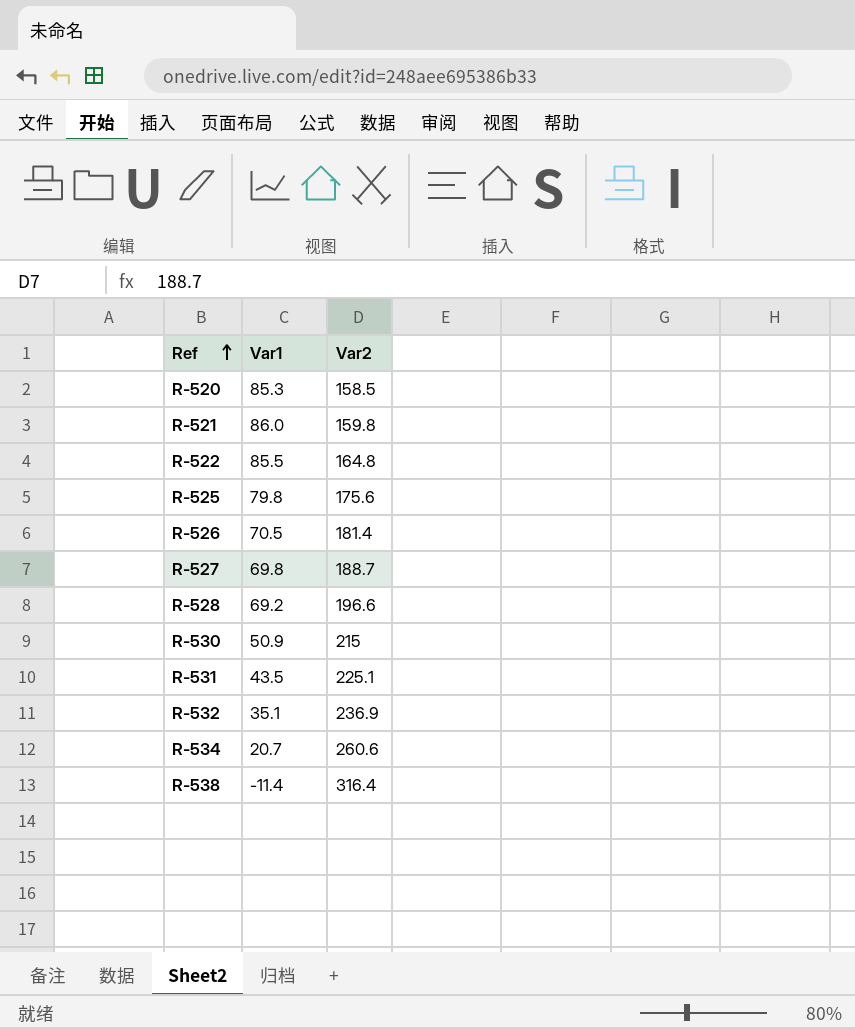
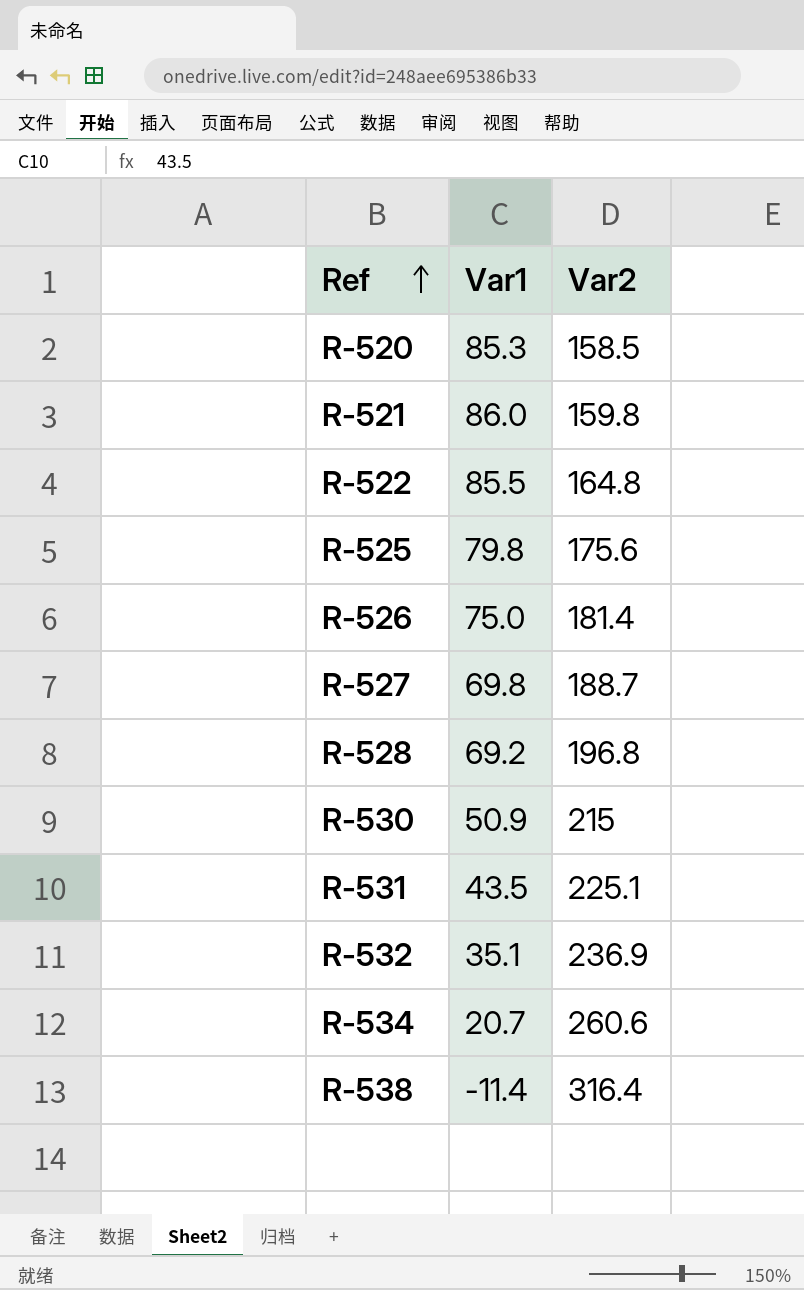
R-526 | Var1: 70.5 -> 75.0
R-528 | Var2: 196.6 -> 196.8

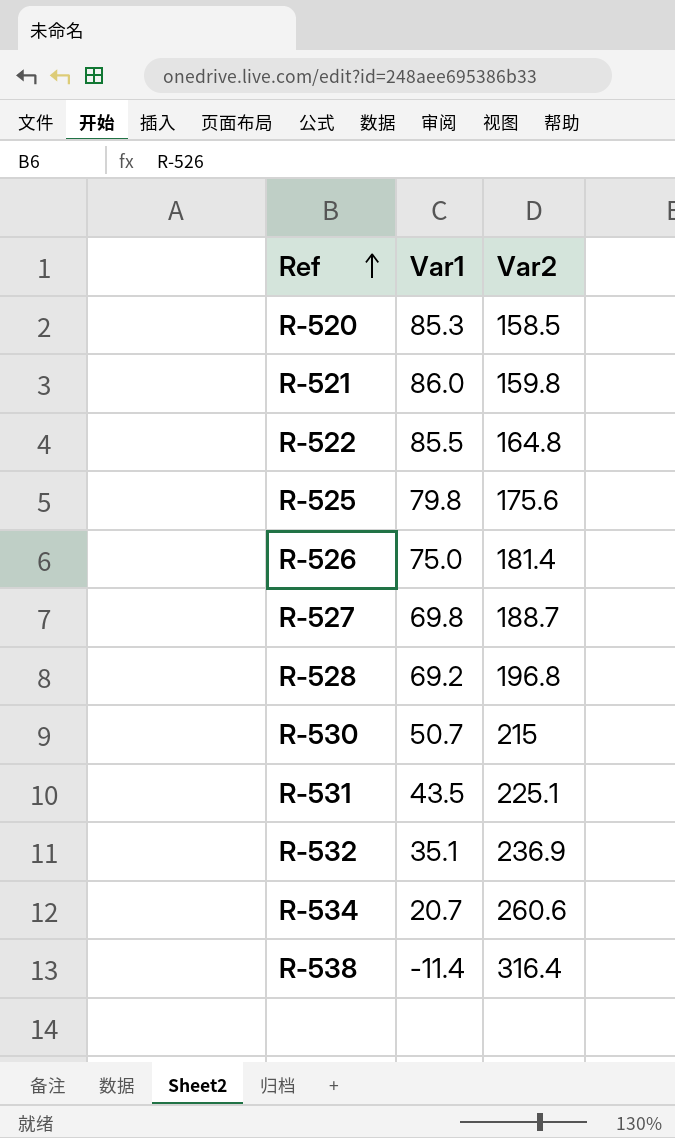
R-530 | Var1: 50.9 -> 50.7

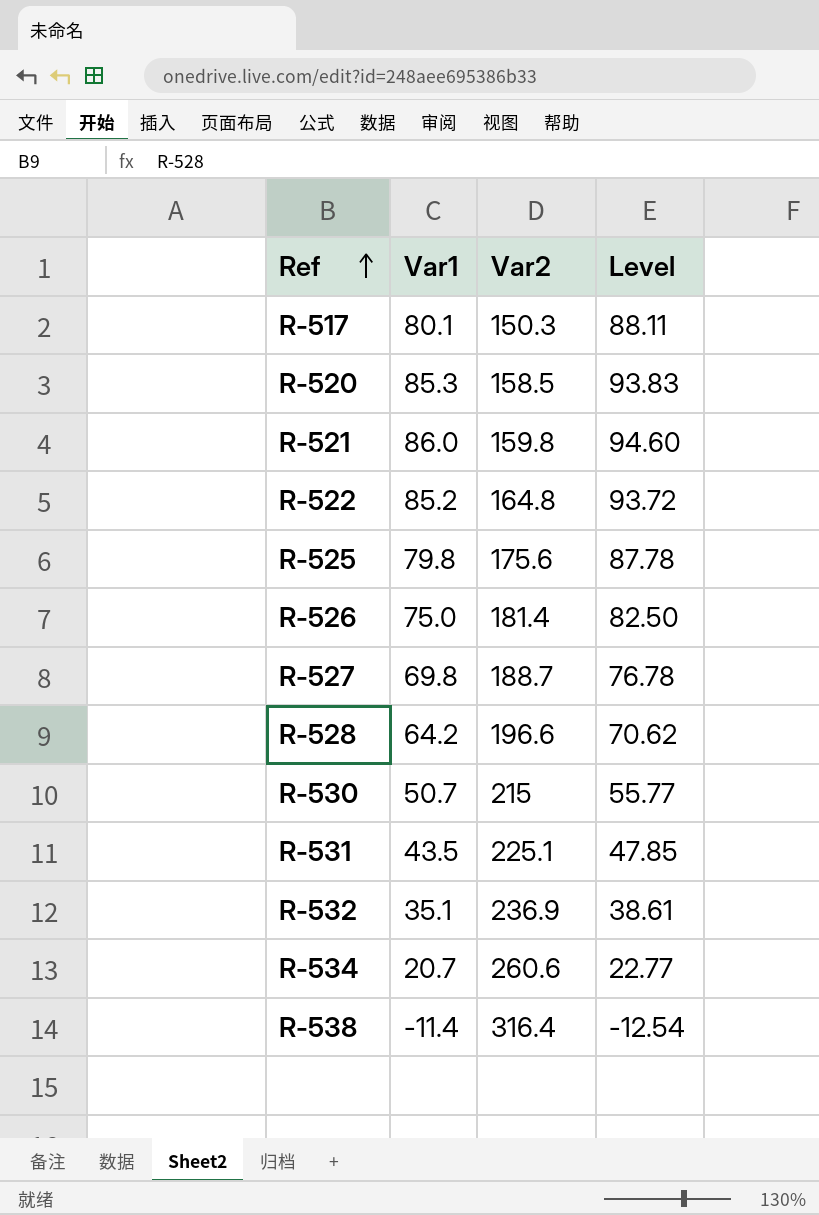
column Level | formula: none -> [Var1] * 1.1
row R-517: none -> 80.1 | 150.3 | 88.11
R-522 | Var1: 85.5 -> 85.2
R-528 | Var1: 69.2 -> 64.2
R-528 | Var2: 196.8 -> 196.6

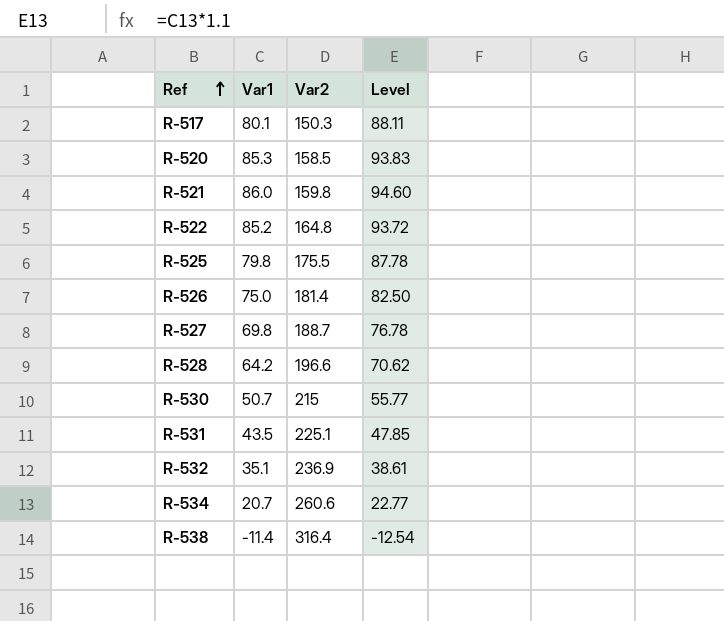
R-525 | Var2: 175.6 -> 175.5

